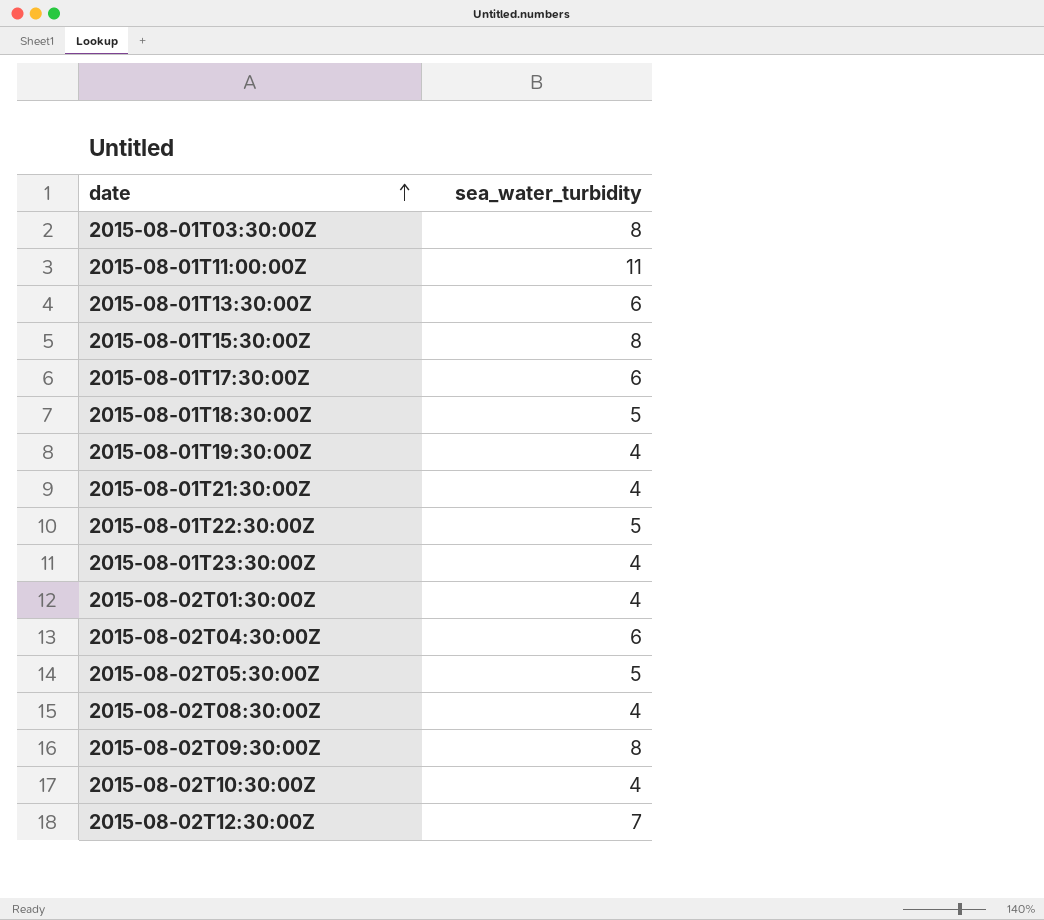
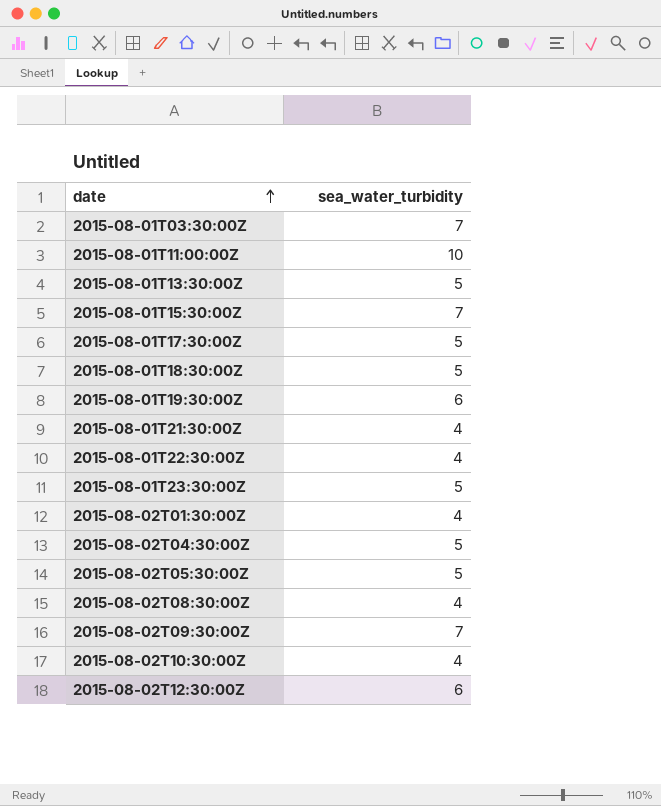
2015-08-01T03:30:00Z | sea_water_turbidity: 8 -> 7
2015-08-01T11:00:00Z | sea_water_turbidity: 11 -> 10
2015-08-01T13:30:00Z | sea_water_turbidity: 6 -> 5
2015-08-01T15:30:00Z | sea_water_turbidity: 8 -> 7
2015-08-01T17:30:00Z | sea_water_turbidity: 6 -> 5
2015-08-01T19:30:00Z | sea_water_turbidity: 4 -> 6
2015-08-01T22:30:00Z | sea_water_turbidity: 5 -> 4
2015-08-01T23:30:00Z | sea_water_turbidity: 4 -> 5
2015-08-02T04:30:00Z | sea_water_turbidity: 6 -> 5
2015-08-02T09:30:00Z | sea_water_turbidity: 8 -> 7
2015-08-02T12:30:00Z | sea_water_turbidity: 7 -> 6

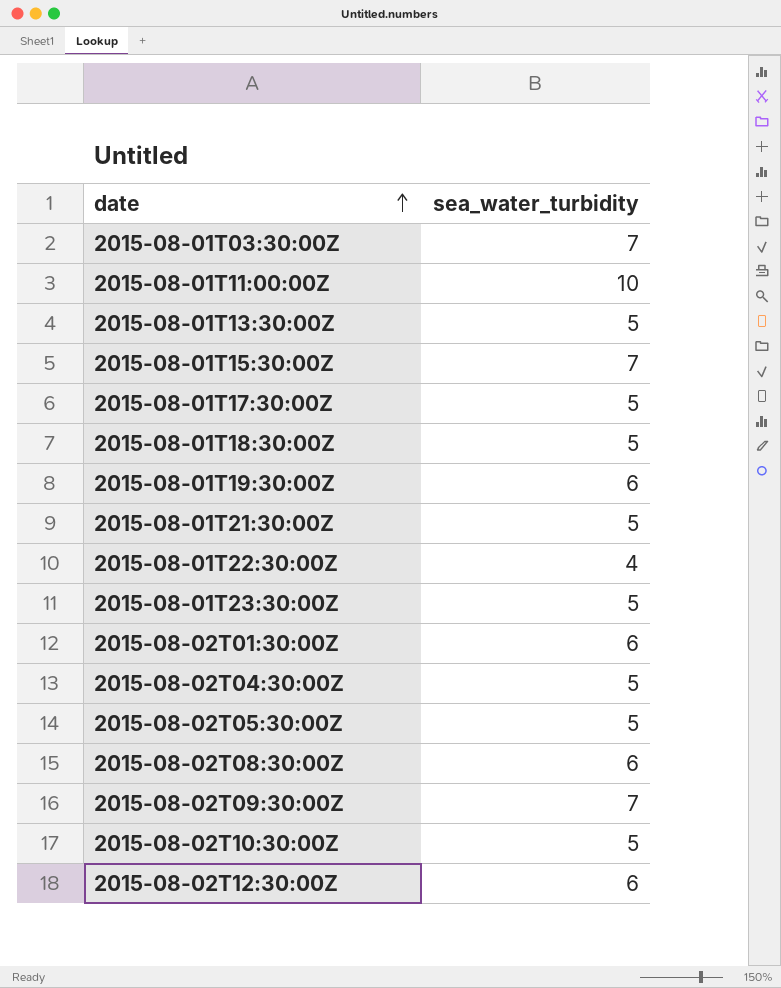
2015-08-01T21:30:00Z | sea_water_turbidity: 4 -> 5
2015-08-02T01:30:00Z | sea_water_turbidity: 4 -> 6
2015-08-02T08:30:00Z | sea_water_turbidity: 4 -> 6
2015-08-02T10:30:00Z | sea_water_turbidity: 4 -> 5

